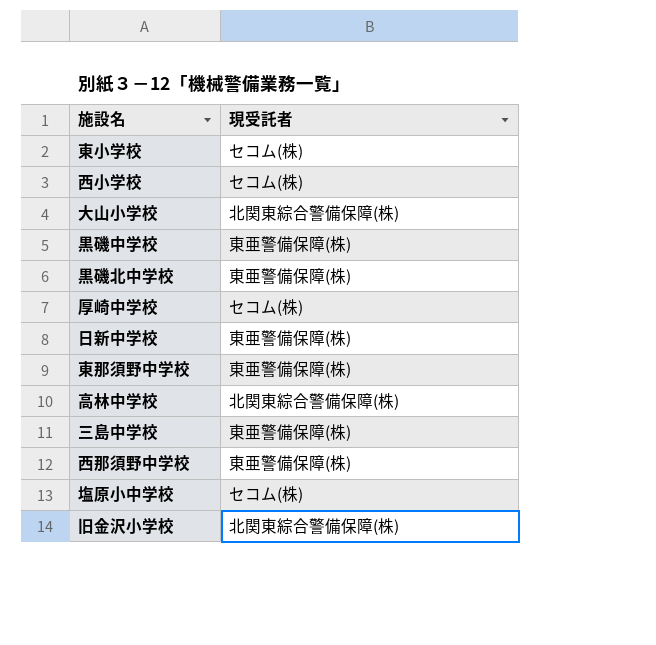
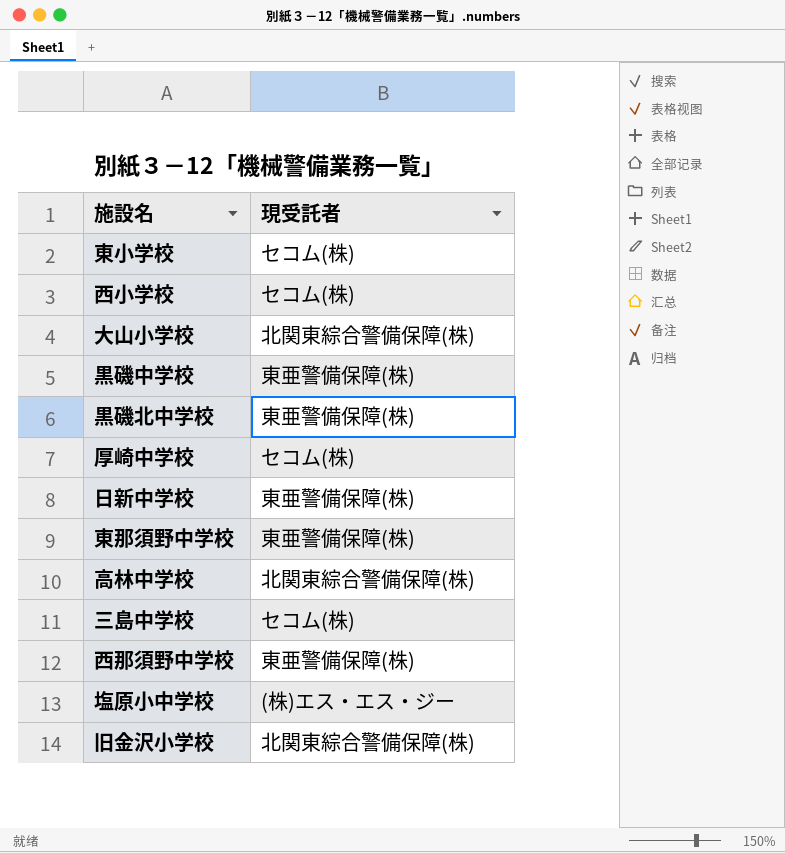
三島中学校 | 現受託者: 東亜警備保障(株) -> セコム(株)
塩原小中学校 | 現受託者: セコム(株) -> (株)エス・エス・ジー

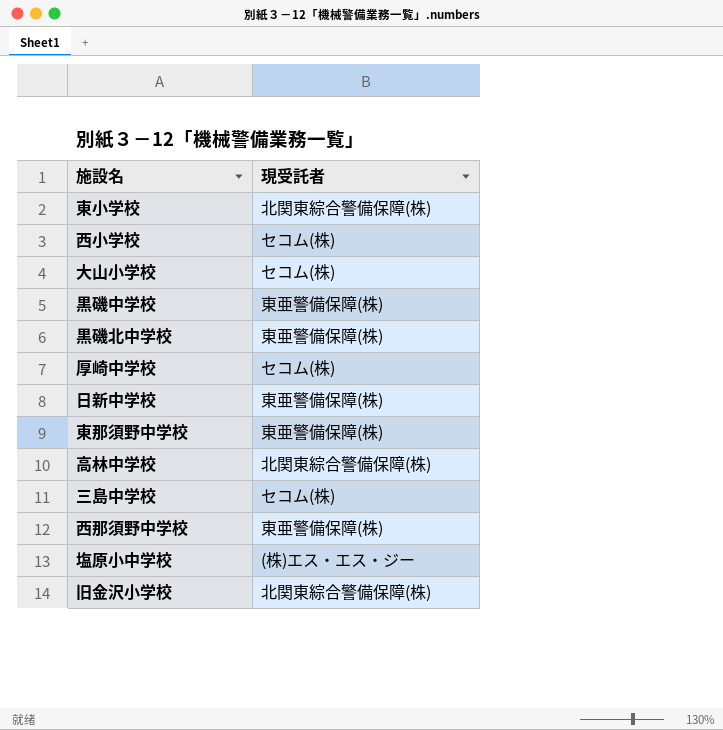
東小学校 | 現受託者: セコム(株) -> 北関東綜合警備保障(株)
大山小学校 | 現受託者: 北関東綜合警備保障(株) -> セコム(株)

